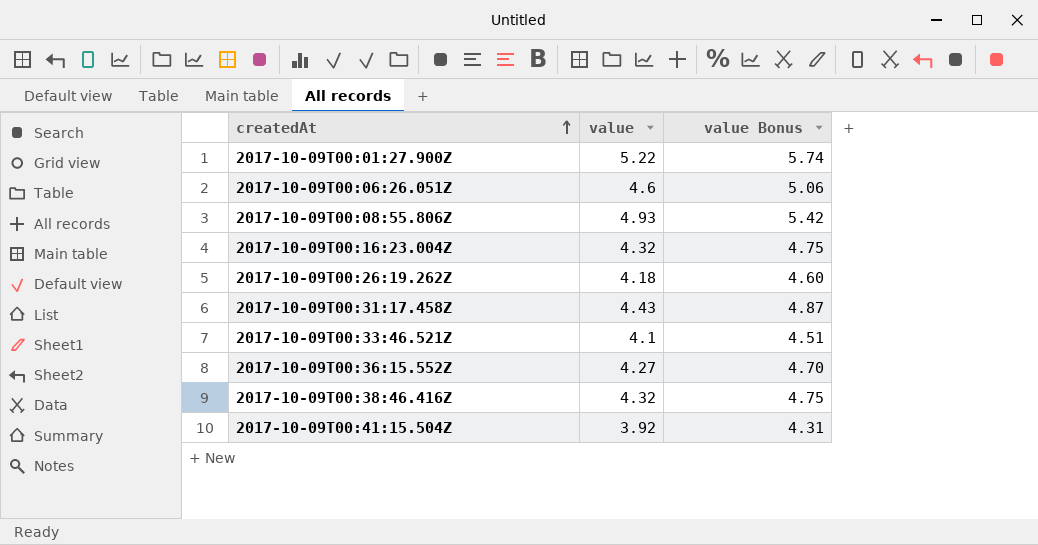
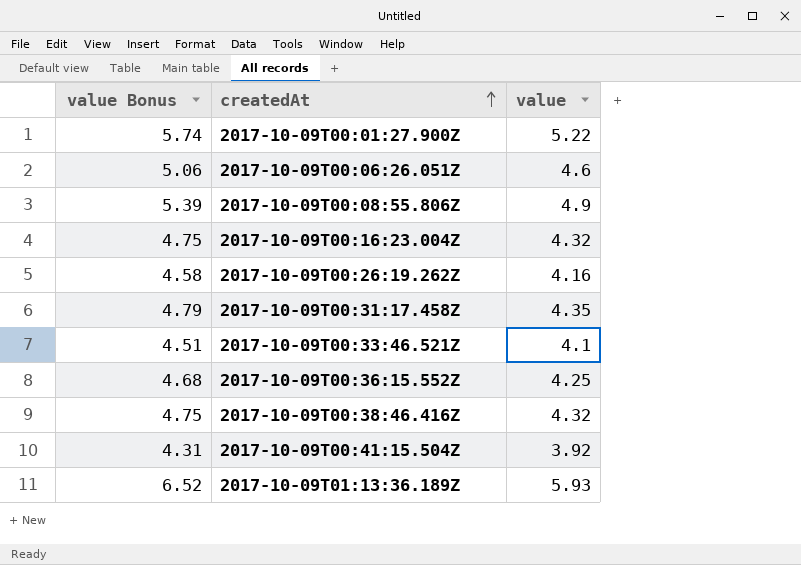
column value Bonus | position: 3 -> 1
2017-10-09T00:08:55.806Z | value Bonus: 5.42 -> 5.39
2017-10-09T00:08:55.806Z | value: 4.93 -> 4.9
2017-10-09T00:26:19.262Z | value Bonus: 4.60 -> 4.58
2017-10-09T00:26:19.262Z | value: 4.18 -> 4.16
2017-10-09T00:31:17.458Z | value Bonus: 4.87 -> 4.79
2017-10-09T00:31:17.458Z | value: 4.43 -> 4.35
2017-10-09T00:36:15.552Z | value Bonus: 4.70 -> 4.68
2017-10-09T00:36:15.552Z | value: 4.27 -> 4.25
row 2017-10-09T01:13:36.189Z: none -> 6.52 | 5.93

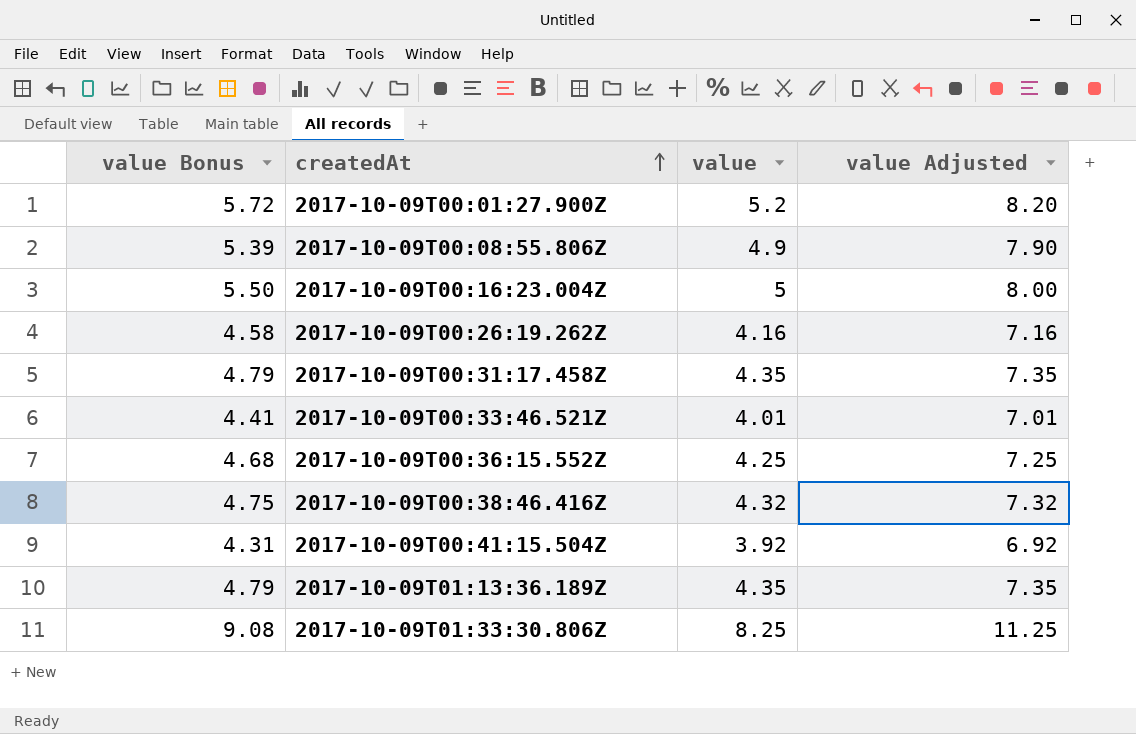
column value Adjusted | formula: none -> [value] + 3
row 2017-10-09T00:06:26.051Z: 5.06 | 4.6 -> none
2017-10-09T00:01:27.900Z | value Bonus: 5.74 -> 5.72
2017-10-09T00:01:27.900Z | value: 5.22 -> 5.2
2017-10-09T00:16:23.004Z | value Bonus: 4.75 -> 5.50
2017-10-09T00:16:23.004Z | value: 4.32 -> 5
2017-10-09T00:33:46.521Z | value Bonus: 4.51 -> 4.41
2017-10-09T00:33:46.521Z | value: 4.1 -> 4.01
2017-10-09T01:13:36.189Z | value Bonus: 6.52 -> 4.79
2017-10-09T01:13:36.189Z | value: 5.93 -> 4.35
row 2017-10-09T01:33:30.806Z: none -> 9.08 | 8.25 | 11.25

